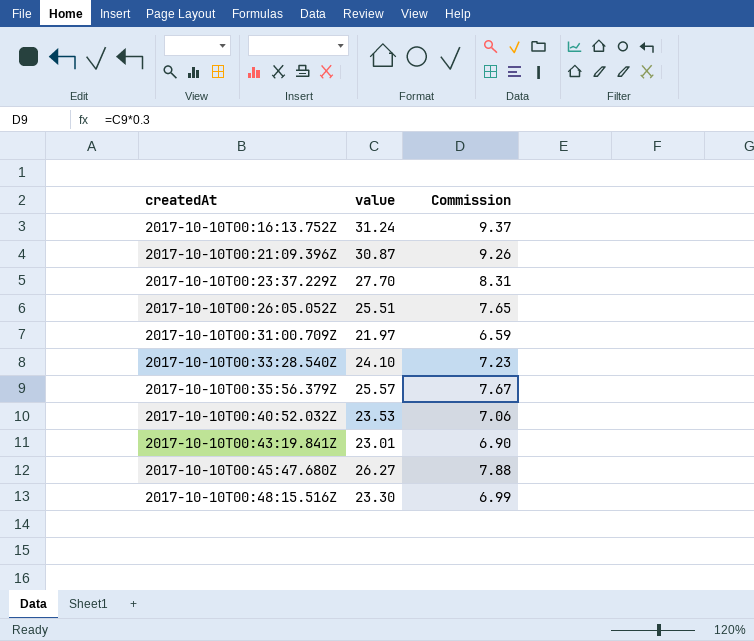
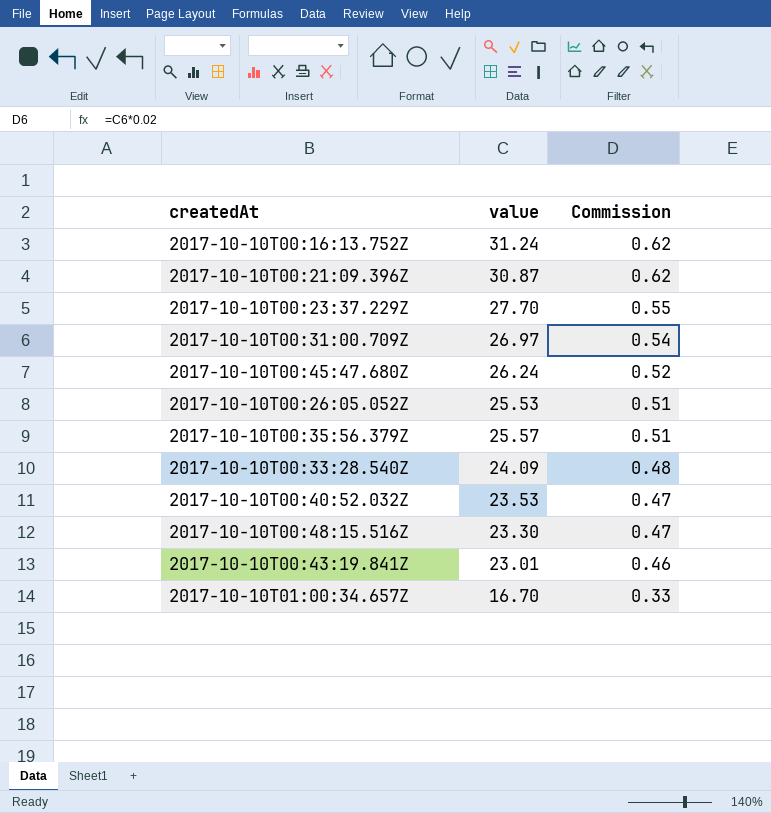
row order: createdAt ascending -> Commission descending
column Commission | formula: [value] * 0.3 -> [value] * 0.02
2017-10-10T00:31:00.709Z | value: 21.97 -> 26.97
2017-10-10T00:45:47.680Z | value: 26.27 -> 26.24
2017-10-10T00:26:05.052Z | value: 25.51 -> 25.53
2017-10-10T00:33:28.540Z | value: 24.10 -> 24.09
row 2017-10-10T01:00:34.657Z: none -> 16.70 | 0.33

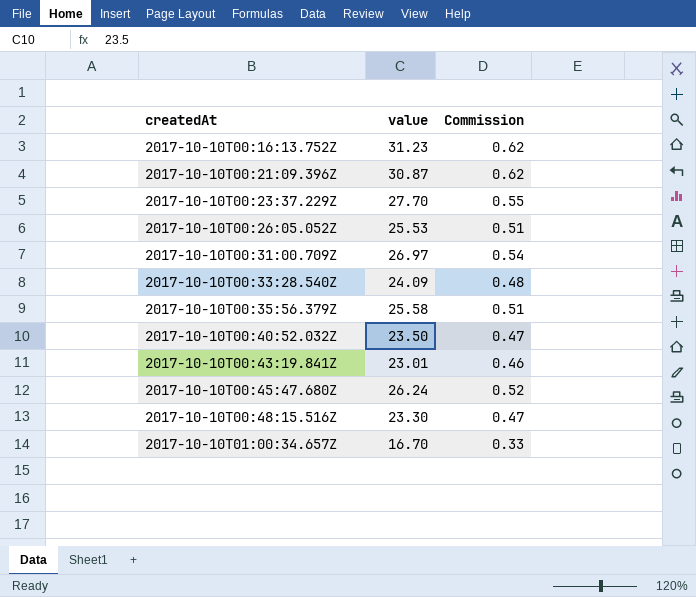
row order: Commission descending -> createdAt ascending
2017-10-10T00:16:13.752Z | value: 31.24 -> 31.23
2017-10-10T00:35:56.379Z | value: 25.57 -> 25.58
2017-10-10T00:40:52.032Z | value: 23.53 -> 23.50

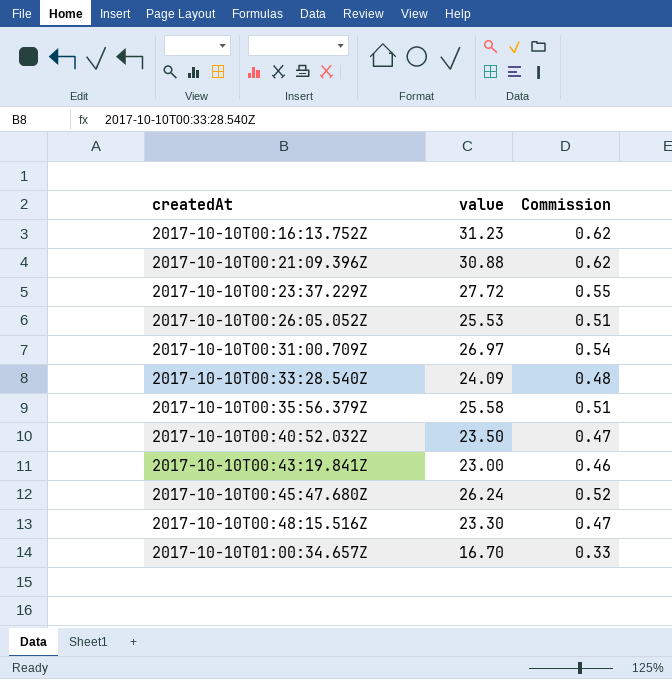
2017-10-10T00:21:09.396Z | value: 30.87 -> 30.88
2017-10-10T00:23:37.229Z | value: 27.70 -> 27.72
2017-10-10T00:43:19.841Z | value: 23.01 -> 23.00

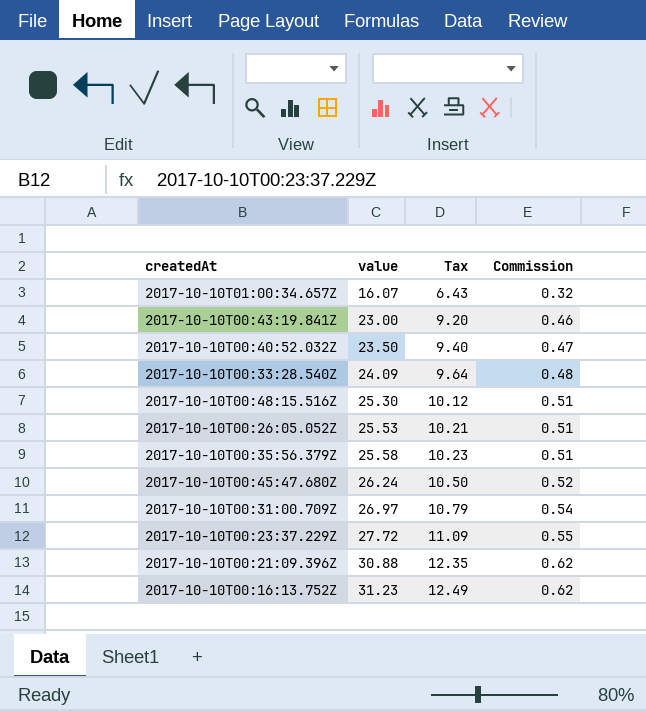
row order: createdAt ascending -> value ascending
column Tax | formula: none -> [value] * 0.4
2017-10-10T01:00:34.657Z | value: 16.70 -> 16.07
2017-10-10T01:00:34.657Z | Commission: 0.33 -> 0.32
2017-10-10T00:48:15.516Z | value: 23.30 -> 25.30
2017-10-10T00:48:15.516Z | Commission: 0.47 -> 0.51

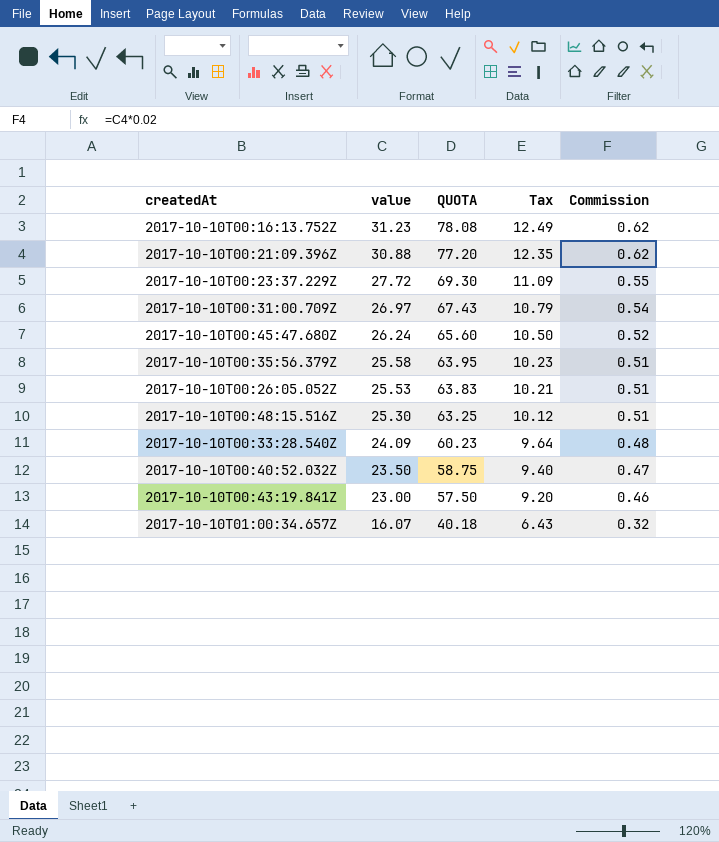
row order: value ascending -> value descending
column QUOTA | formula: none -> [value] * 2.5

